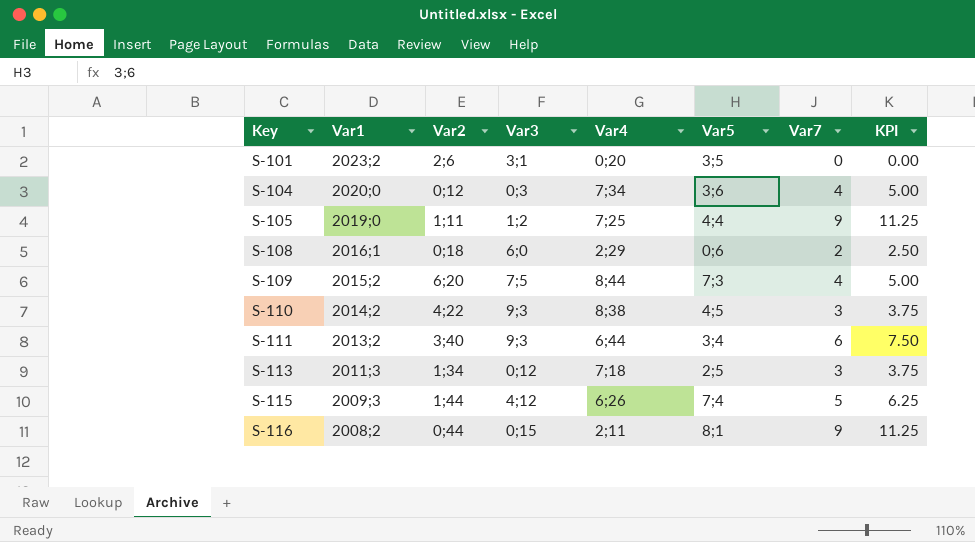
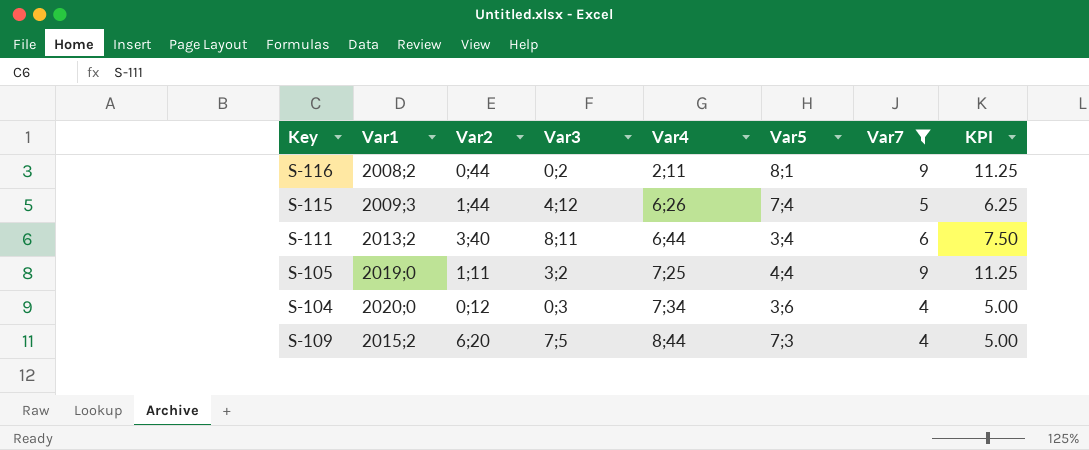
filter: none -> Var7 >= 4
row order: Key ascending -> Var4 ascending
S-116 | Var3: 0;15 -> 0;2
S-111 | Var3: 9;3 -> 8;11
S-105 | Var3: 1;2 -> 3;2

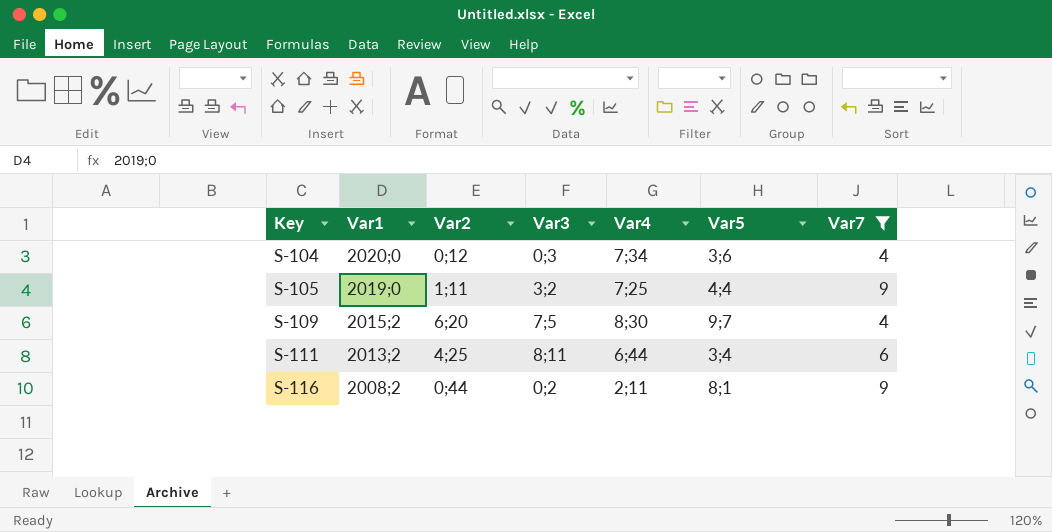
row order: Var4 ascending -> Key ascending
column KPI | formula: [Var7] * 1.25 -> none
row S-115: 2009;3 | 1;44 | 4;12 | 6;26 | 7;4 | 5 | 6.25 -> none
S-109 | Var4: 8;44 -> 8;30
S-109 | Var5: 7;3 -> 9;7
S-111 | Var2: 3;40 -> 4;25

